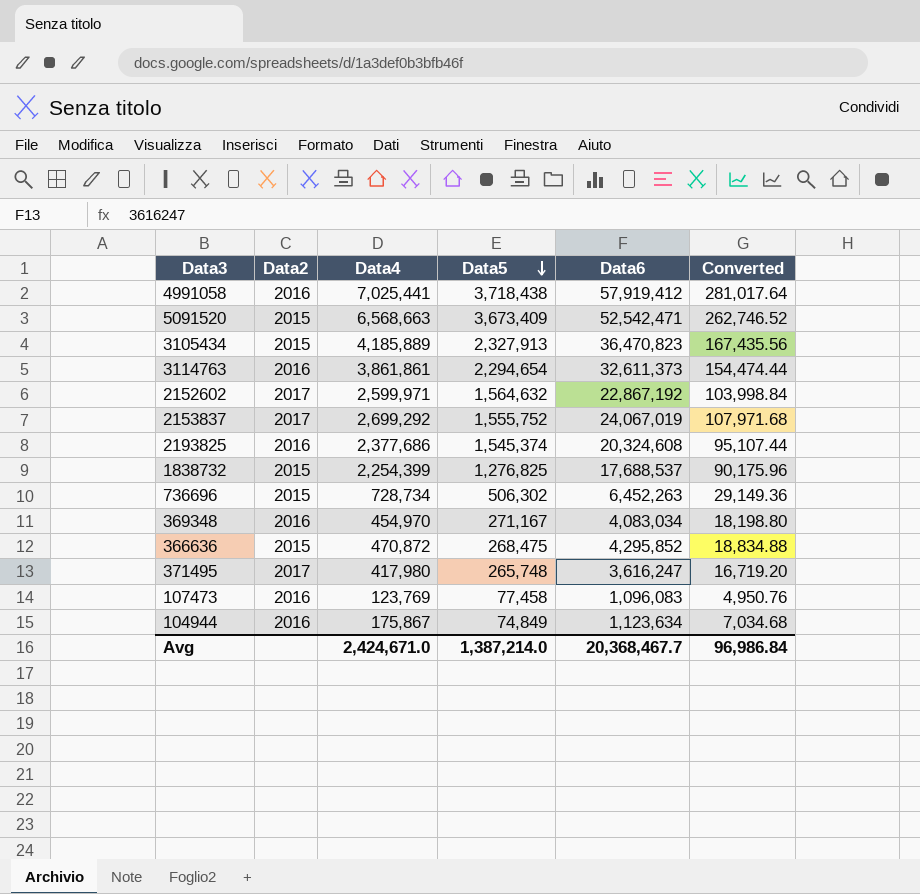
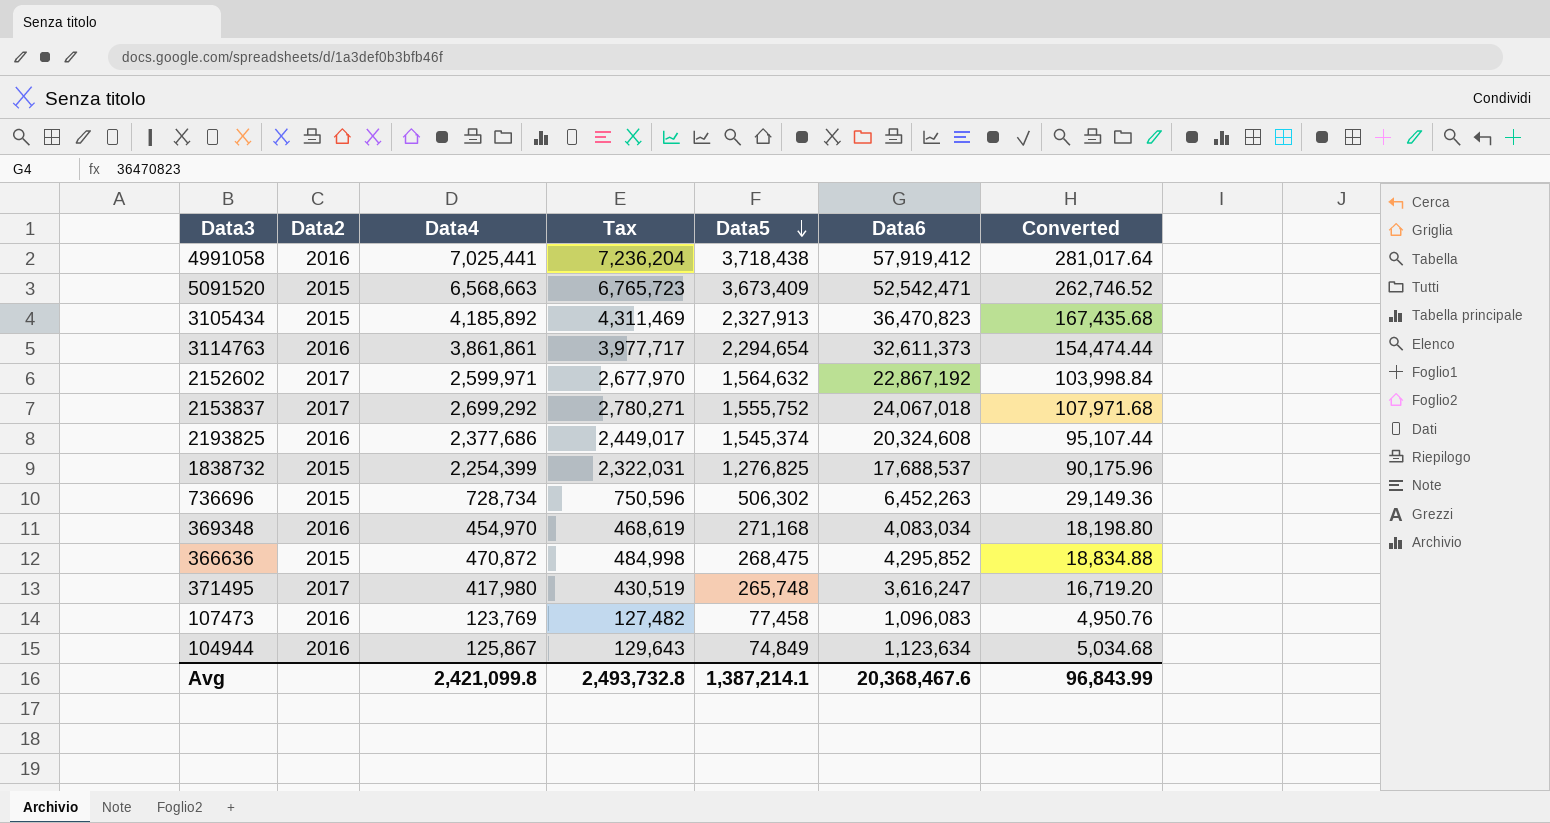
column Tax | formula: none -> [Data4] * 1.03
3105434 | Data4: 4,185,889 -> 4,185,892
3105434 | Converted: 167,435.56 -> 167,435.68
2153837 | Data6: 24,067,019 -> 24,067,018
369348 | Data5: 271,167 -> 271,168
104944 | Data4: 175,867 -> 125,867
104944 | Converted: 7,034.68 -> 5,034.68
Avg | Data4: 2,424,671.0 -> 2,421,099.8
Avg | Data5: 1,387,214.0 -> 1,387,214.1
Avg | Data6: 20,368,467.7 -> 20,368,467.6
Avg | Converted: 96,986.84 -> 96,843.99

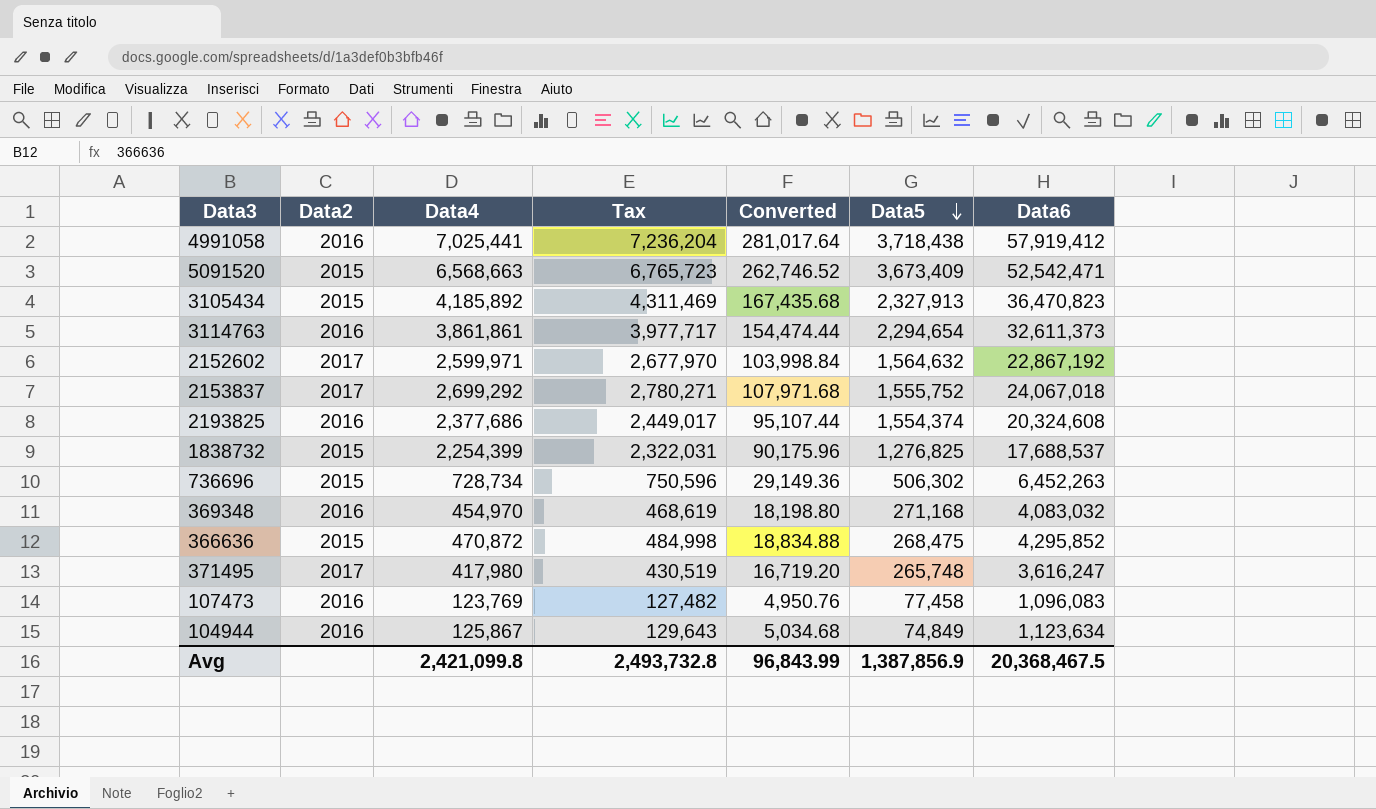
column Converted | position: 7 -> 5
2193825 | Data5: 1,545,374 -> 1,554,374
369348 | Data6: 4,083,034 -> 4,083,032
Avg | Data5: 1,387,214.1 -> 1,387,856.9
Avg | Data6: 20,368,467.6 -> 20,368,467.5

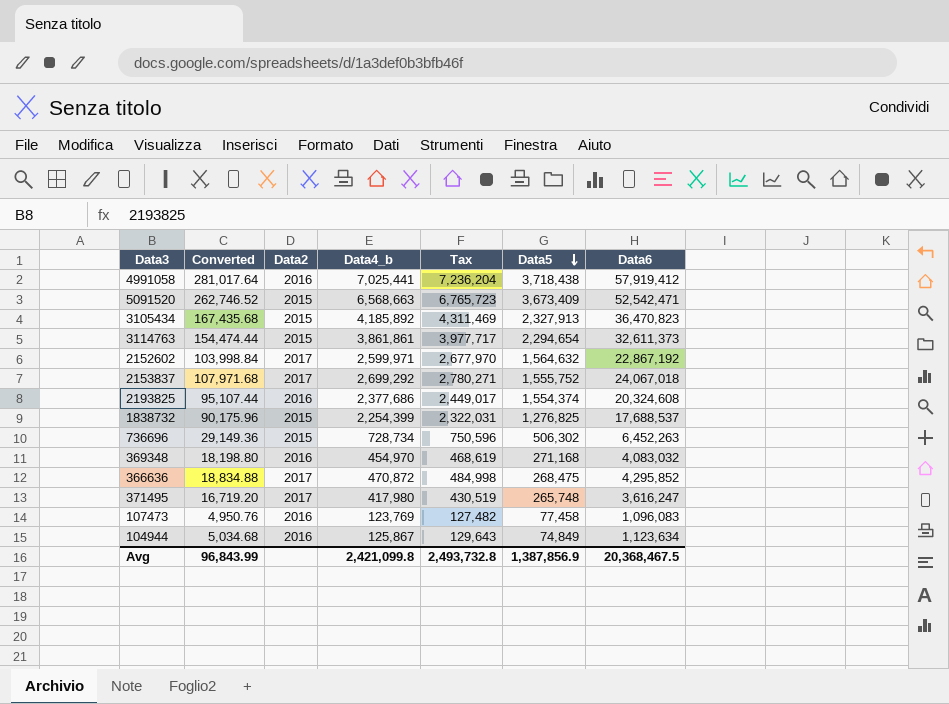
column Converted | position: 5 -> 2
column name: Data4 -> Data4_b
3114763 | Data2: 2016 -> 2015
366636 | Data2: 2015 -> 2017

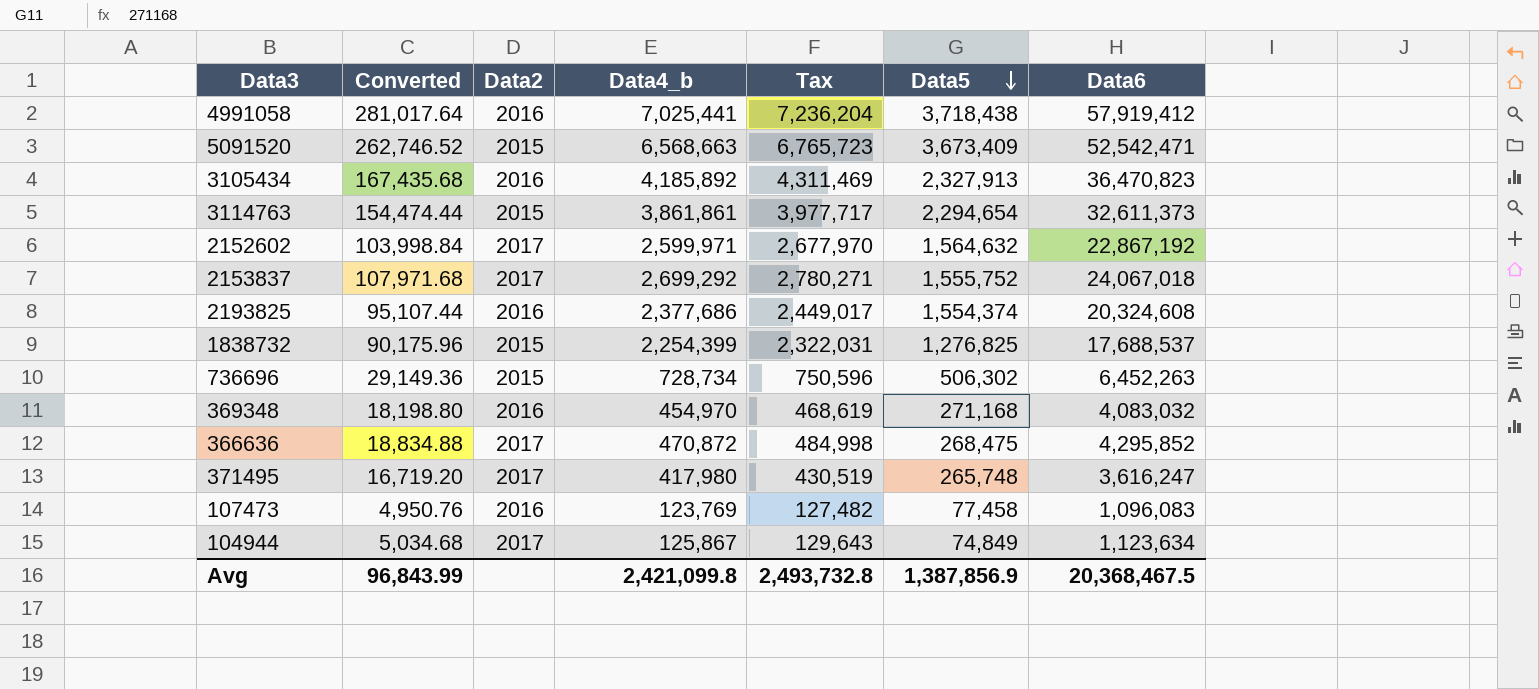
3105434 | Data2: 2015 -> 2016
104944 | Data2: 2016 -> 2017

